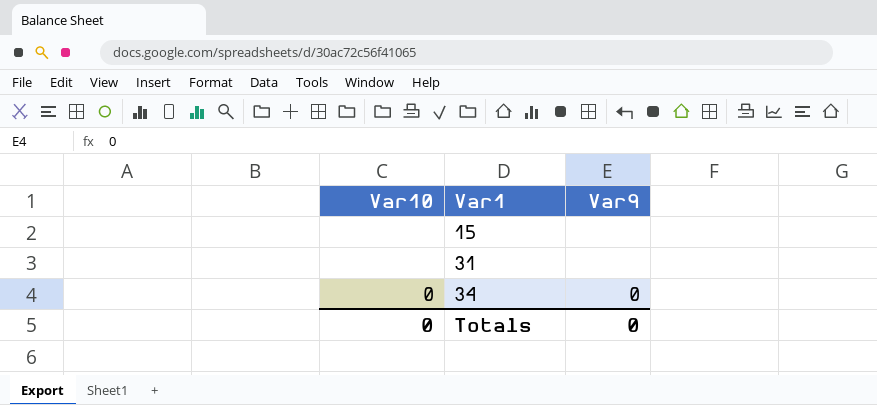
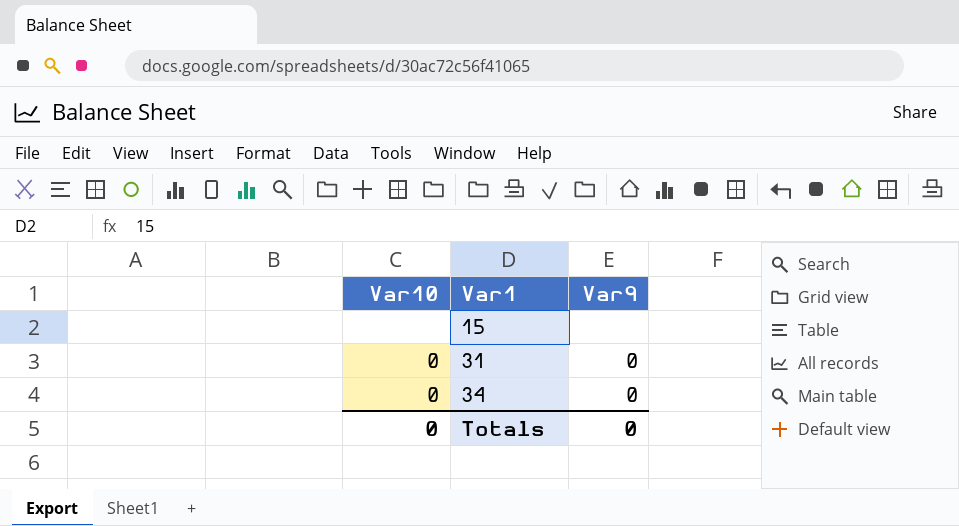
31 | Var10: none -> 0
31 | Var9: none -> 0

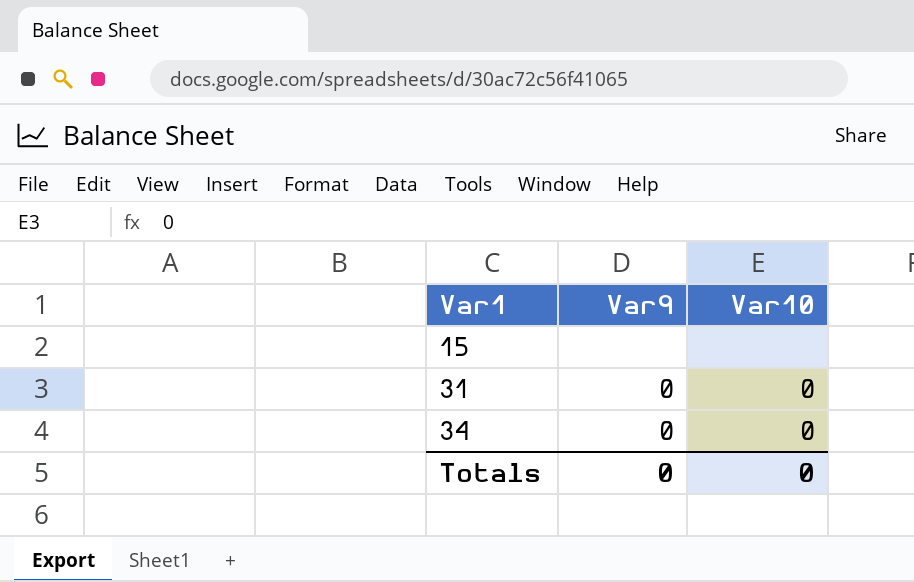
column Var10 | position: 1 -> 3

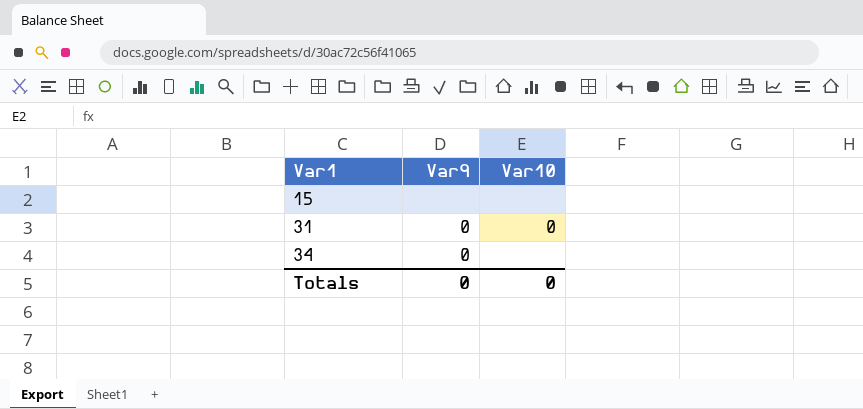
34 | Var10: 0 -> none

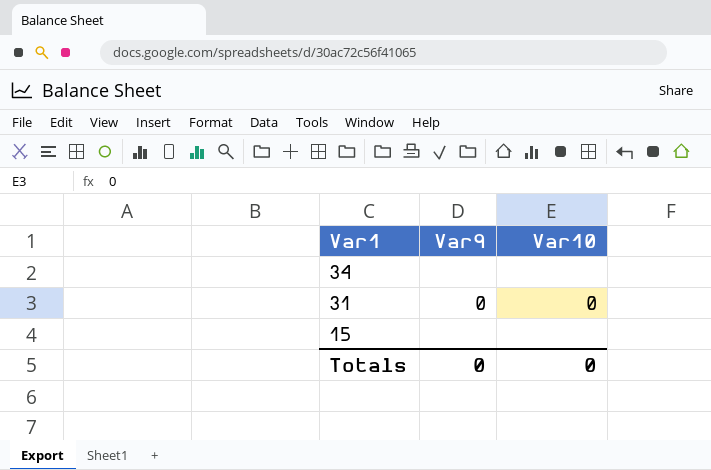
row order: Var1 ascending -> Var1 descending
34 | Var9: 0 -> none

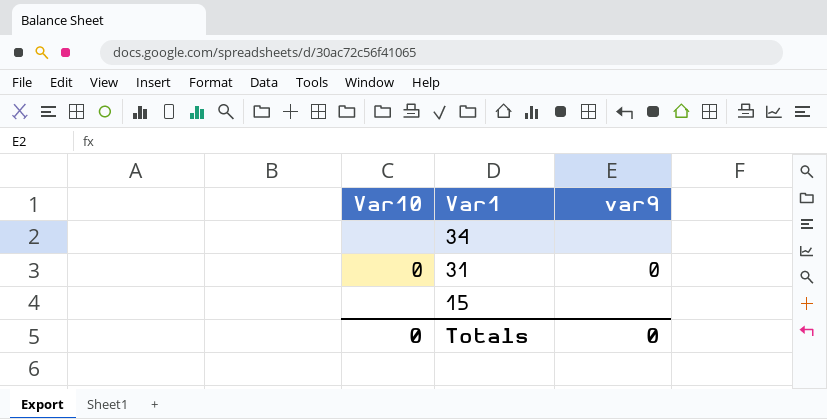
column Var10 | position: 3 -> 1
column name: Var9 -> var9

